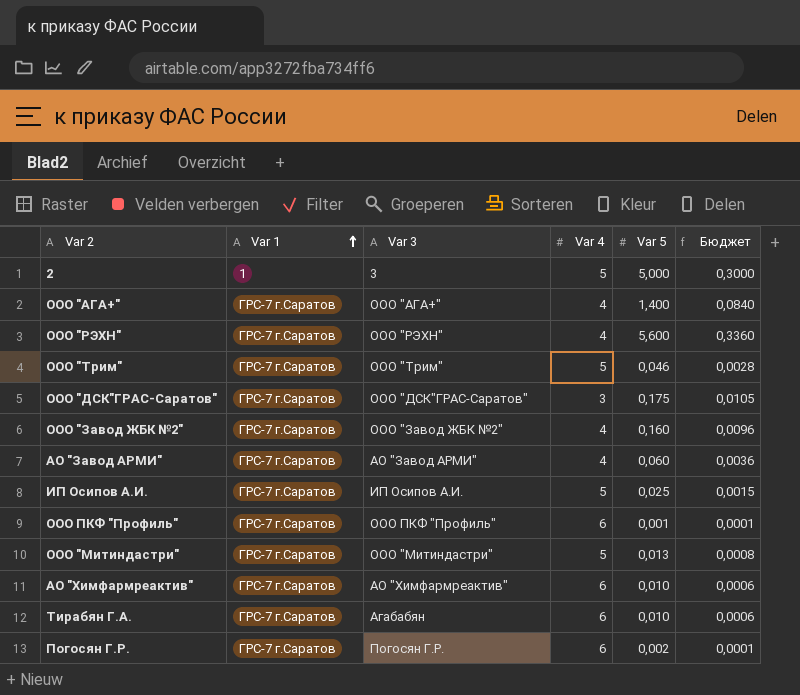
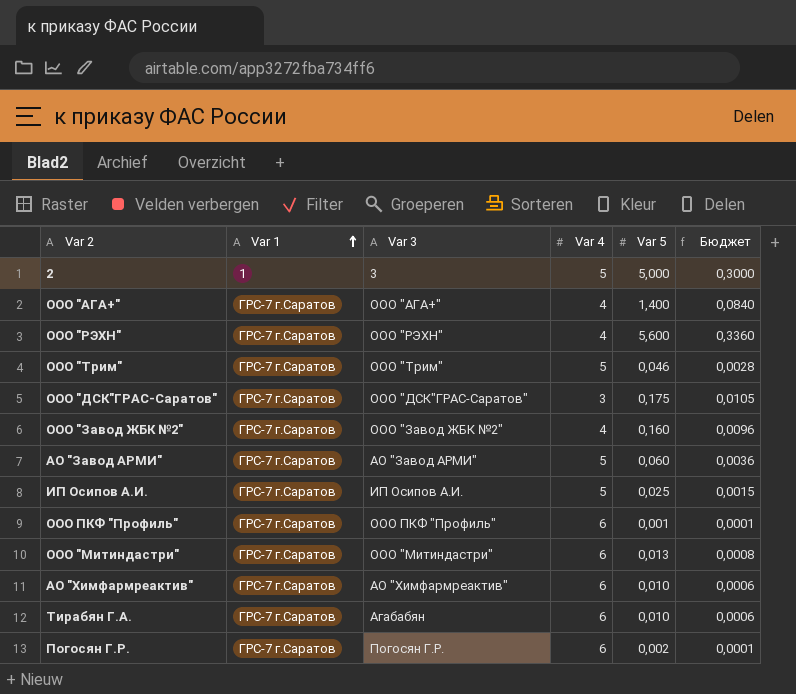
АО "Завод АРМИ" | Var 4: 4 -> 5
ООО "Митиндастри" | Var 4: 5 -> 6

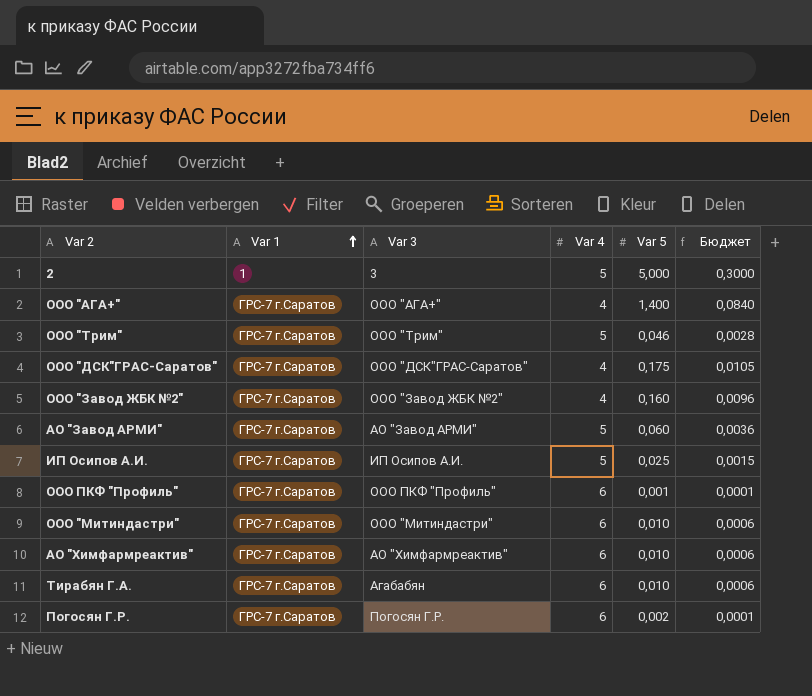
row ООО "РЭХН": ГРС-7 г.Саратов | ООО "РЭХН" | 4 | 5,600 | 0,3360 -> none
ООО "ДСК"ГРАС-Саратов" | Var 4: 3 -> 4
ООО "Митиндастри" | Var 5: 0,013 -> 0,010
ООО "Митиндастри" | Бюджет: 0,0008 -> 0,0006

